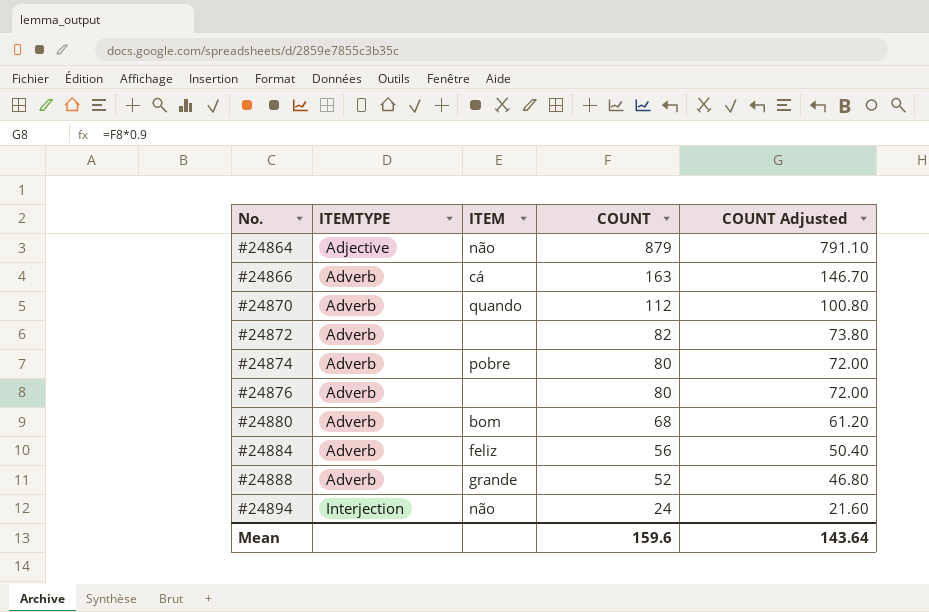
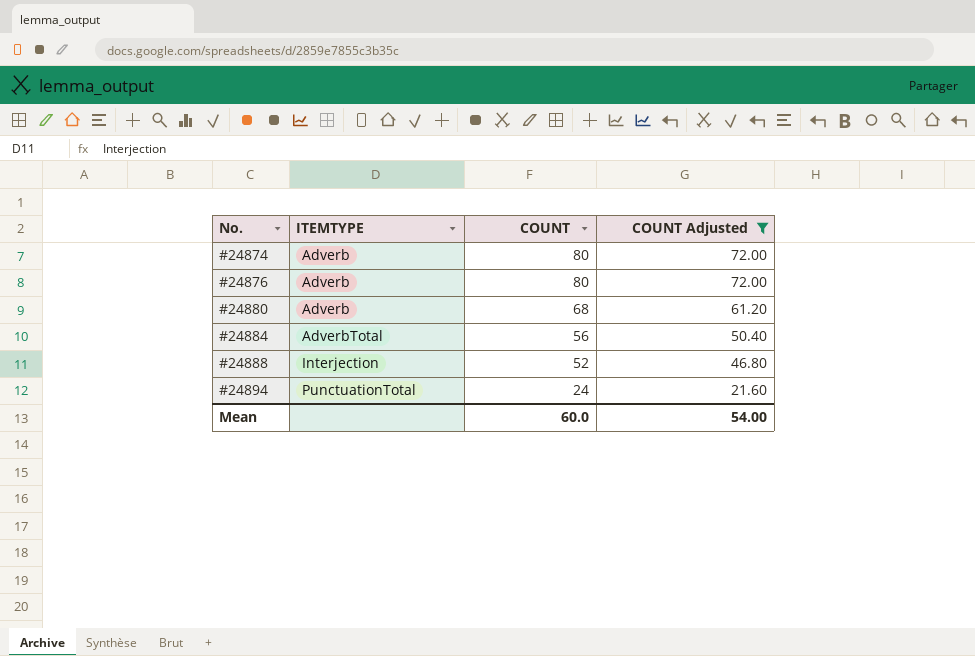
filter: none -> COUNT Adjusted <= 72.00
column ITEM | position: 3 -> none
#24884 | ITEMTYPE: Adverb -> AdverbTotal
#24888 | ITEMTYPE: Adverb -> Interjection
#24894 | ITEMTYPE: Interjection -> PunctuationTotal
Mean | COUNT: 159.6 -> 60.0
Mean | COUNT Adjusted: 143.64 -> 54.00

